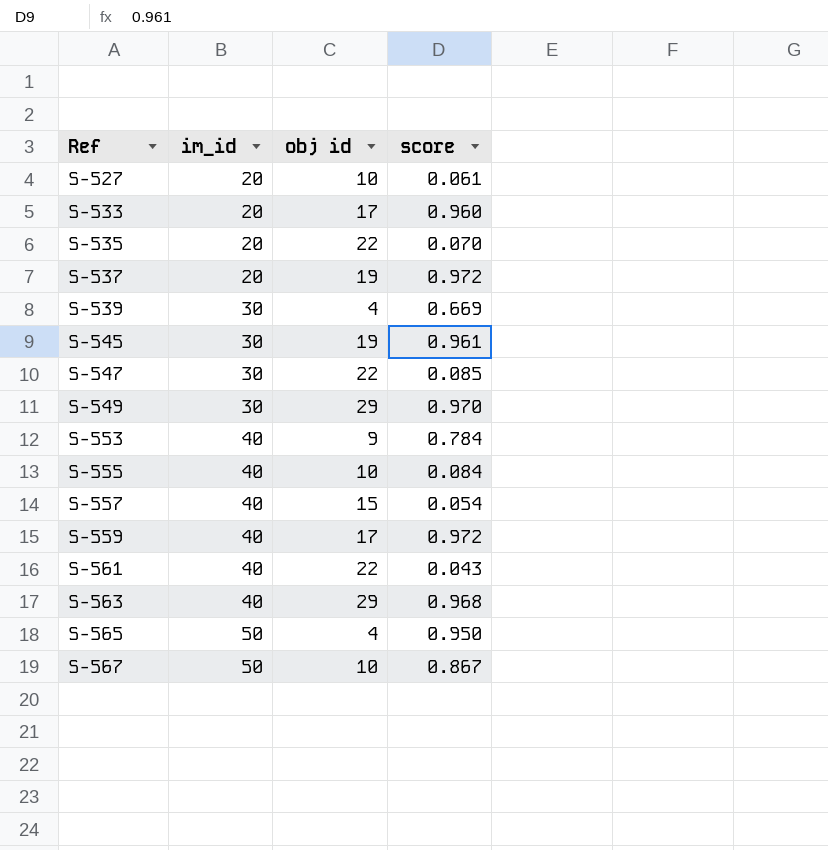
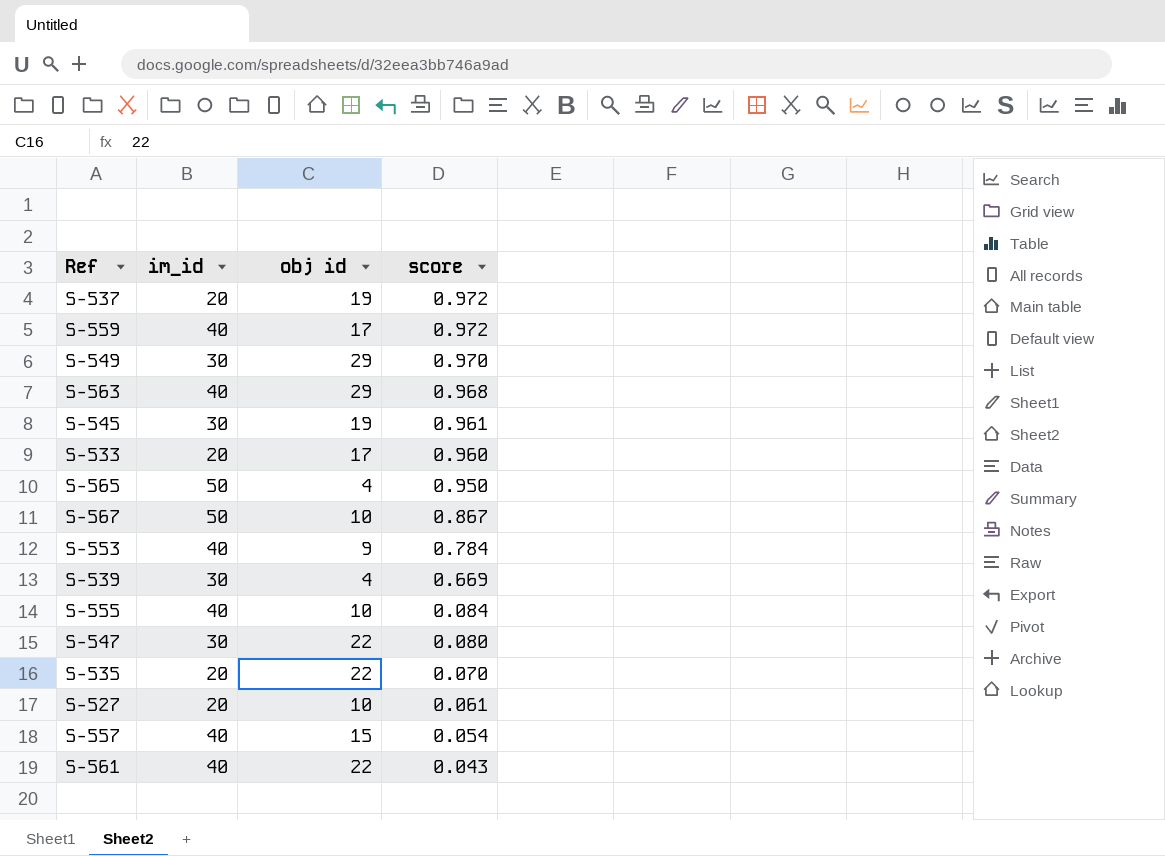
row order: Ref ascending -> score descending
S-547 | score: 0.085 -> 0.080

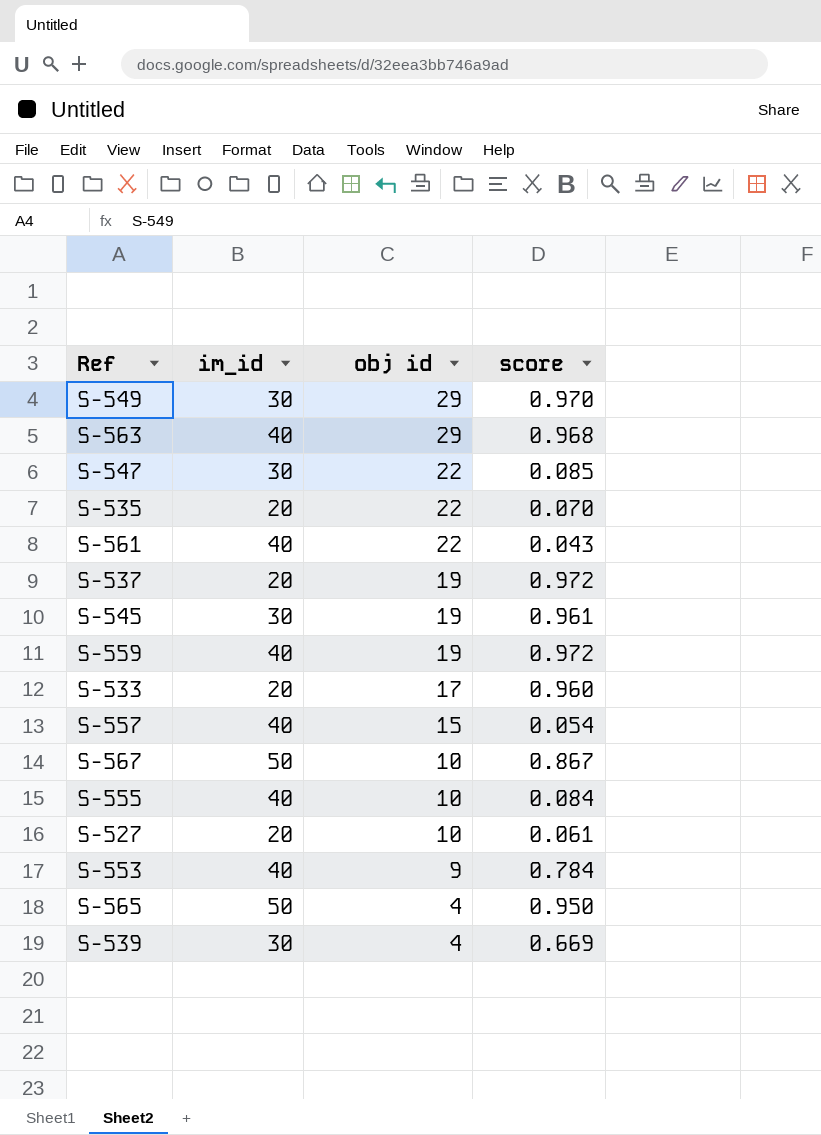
row order: score descending -> obj id descending
S-547 | score: 0.080 -> 0.085
S-559 | obj id: 17 -> 19

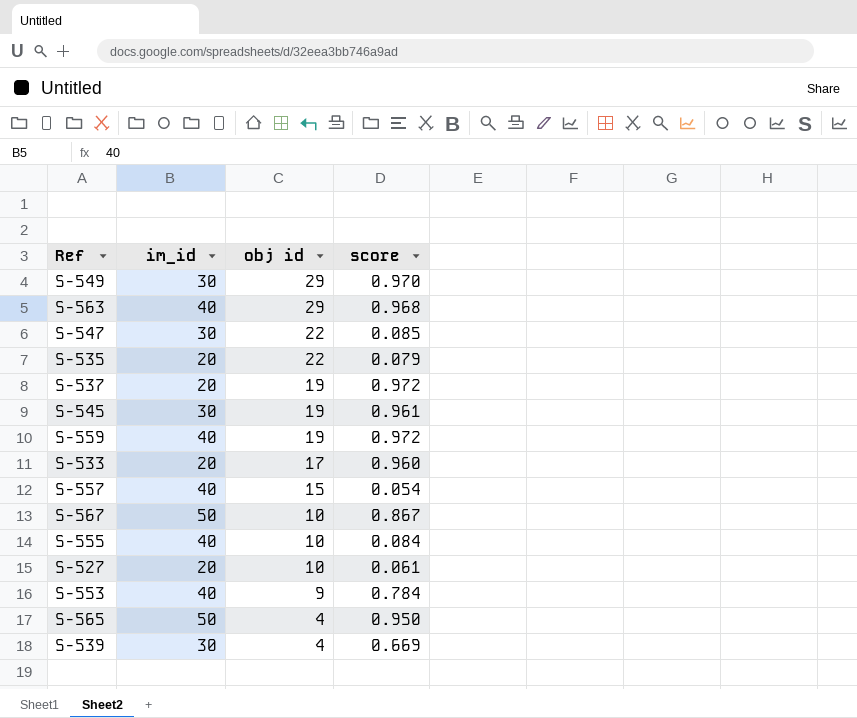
row S-561: 40 | 22 | 0.043 -> none
S-535 | score: 0.070 -> 0.079

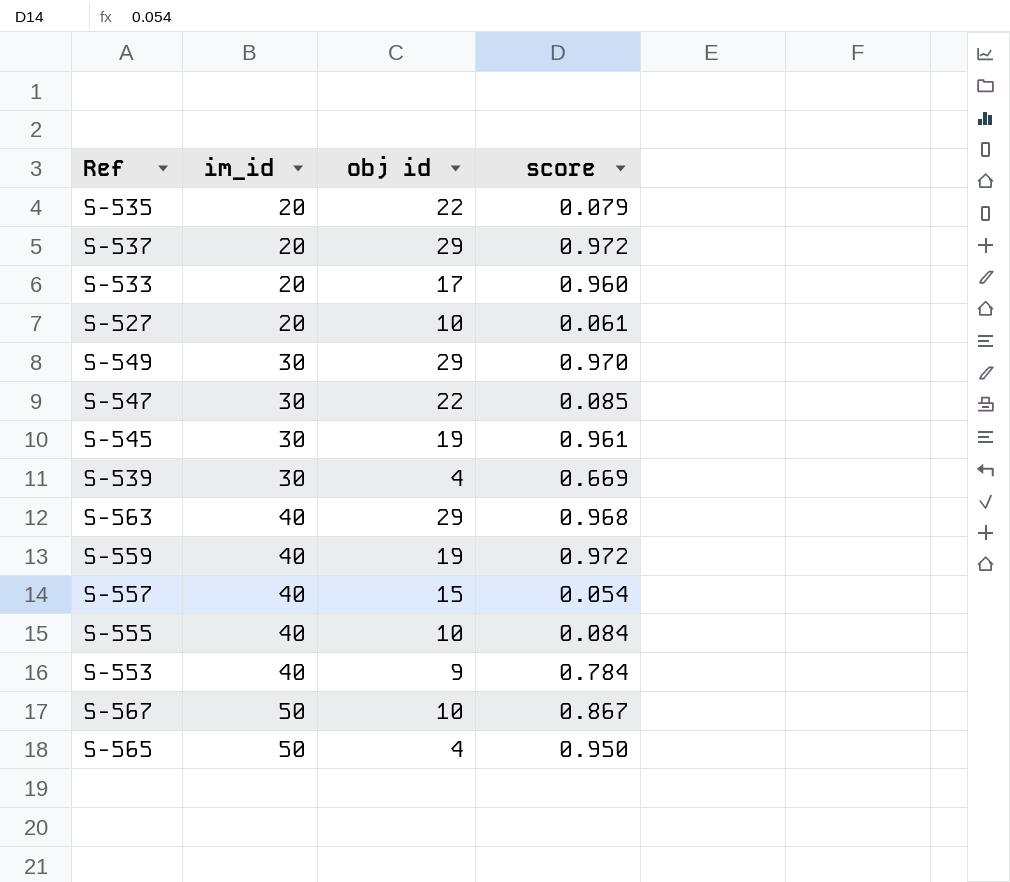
row order: obj id descending -> im_id ascending
S-537 | obj id: 19 -> 29

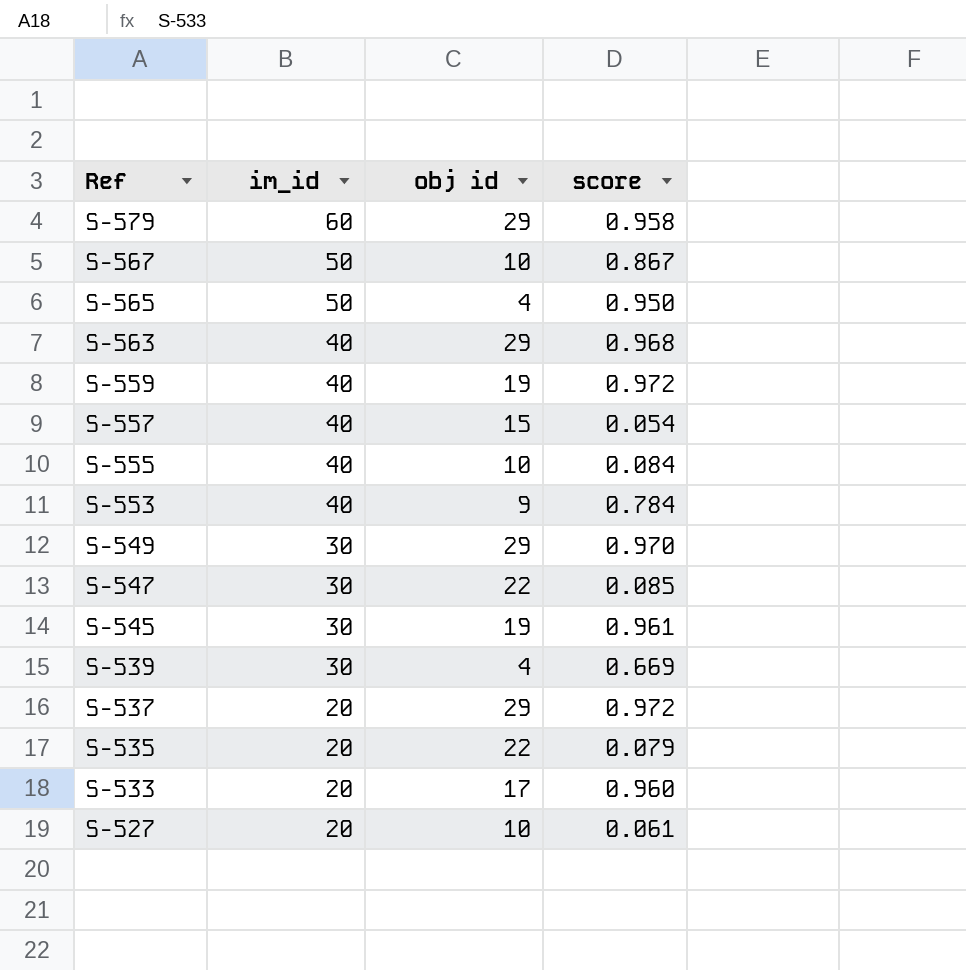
row order: im_id ascending -> Ref descending
row S-579: none -> 60 | 29 | 0.958

